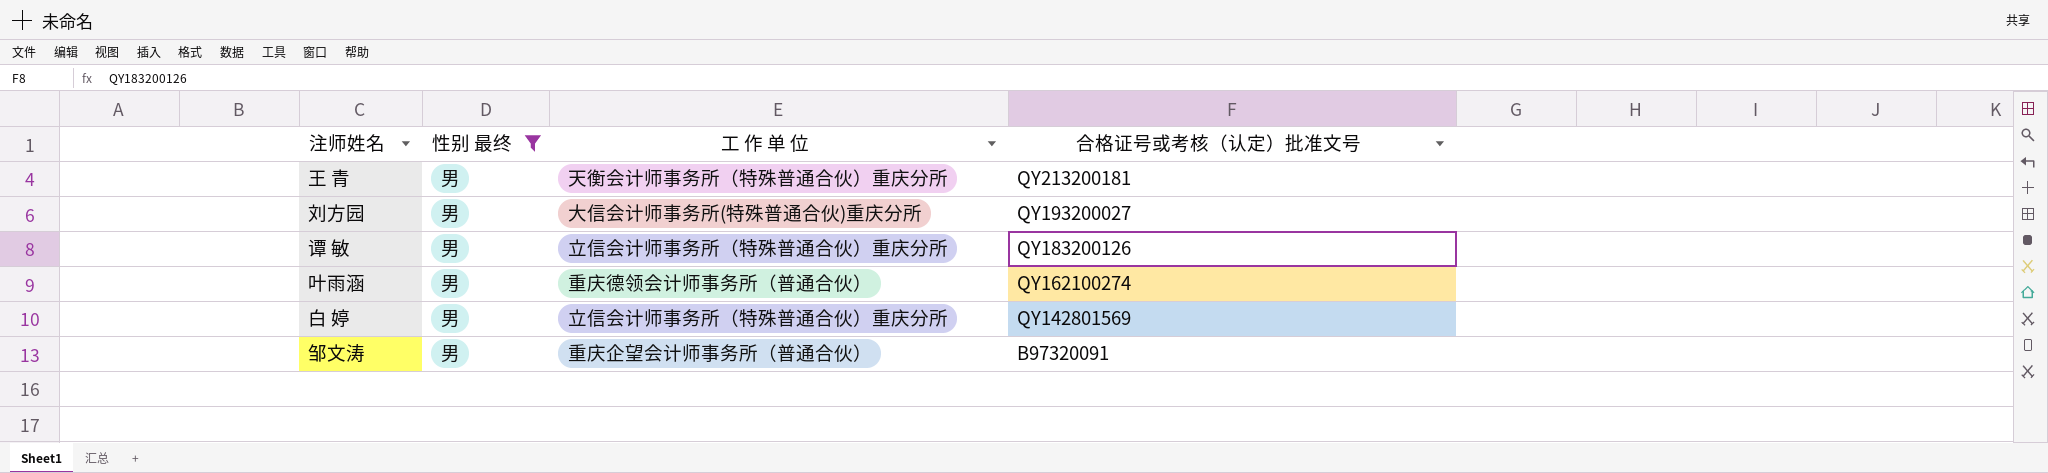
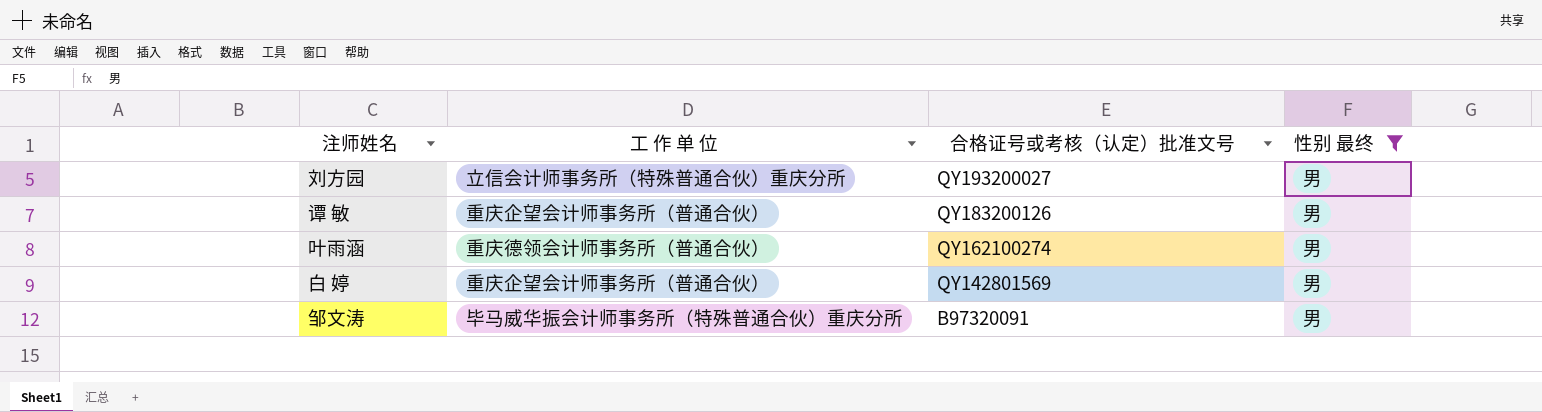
column 性别 最终 | position: 2 -> 4
row 王 青: 男 | 天衡会计师事务所（特殊普通合伙）重庆分所 | QY213200181 -> none
刘方园 | 工 作 单 位: 大信会计师事务所(特殊普通合伙)重庆分所 -> 立信会计师事务所（特殊普通合伙）重庆分所
谭 敏 | 工 作 单 位: 立信会计师事务所（特殊普通合伙）重庆分所 -> 重庆企望会计师事务所（普通合伙）
白 婷 | 工 作 单 位: 立信会计师事务所（特殊普通合伙）重庆分所 -> 重庆企望会计师事务所（普通合伙）
邹文涛 | 工 作 单 位: 重庆企望会计师事务所（普通合伙） -> 毕马威华振会计师事务所（特殊普通合伙）重庆分所

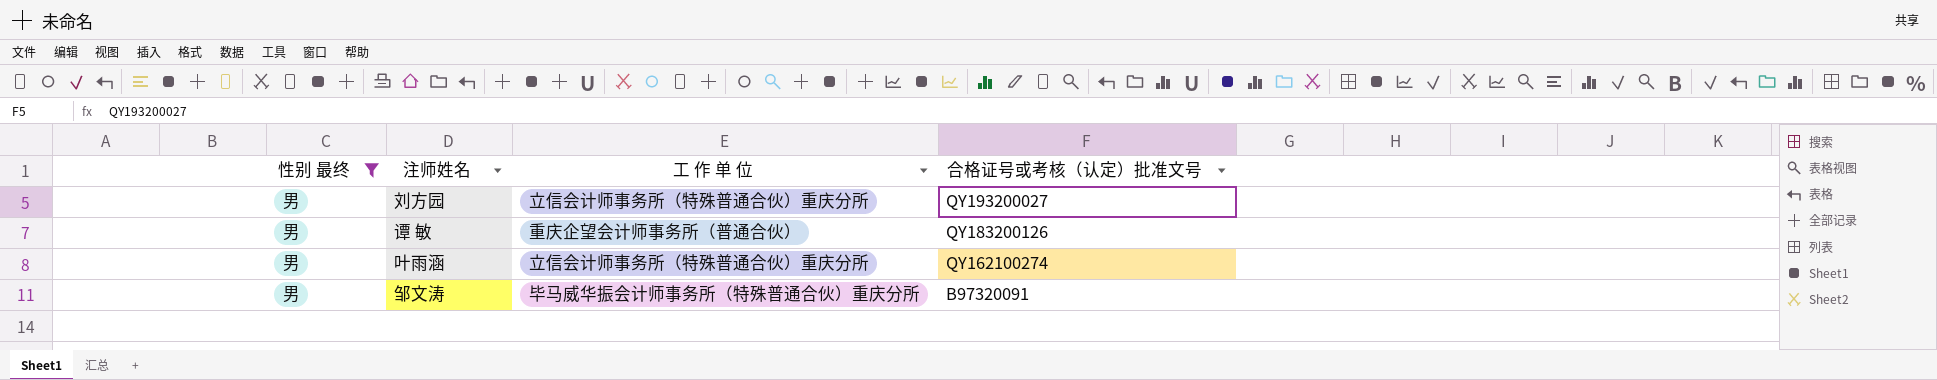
column 性别 最终 | position: 4 -> 1
row 白 婷: 重庆企望会计师事务所（普通合伙） | QY142801569 | 男 -> none
叶雨涵 | 工 作 单 位: 重庆德领会计师事务所（普通合伙） -> 立信会计师事务所（特殊普通合伙）重庆分所

